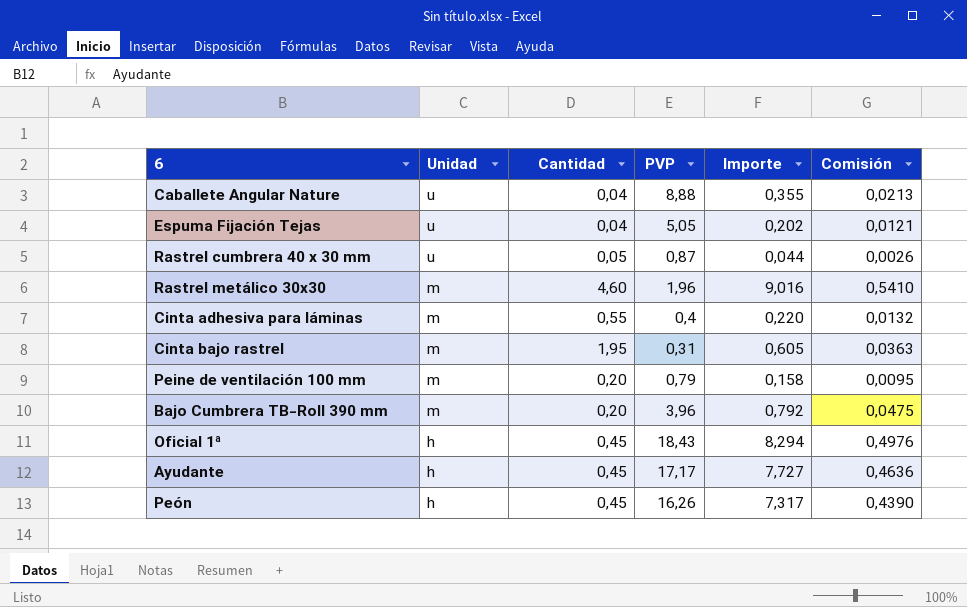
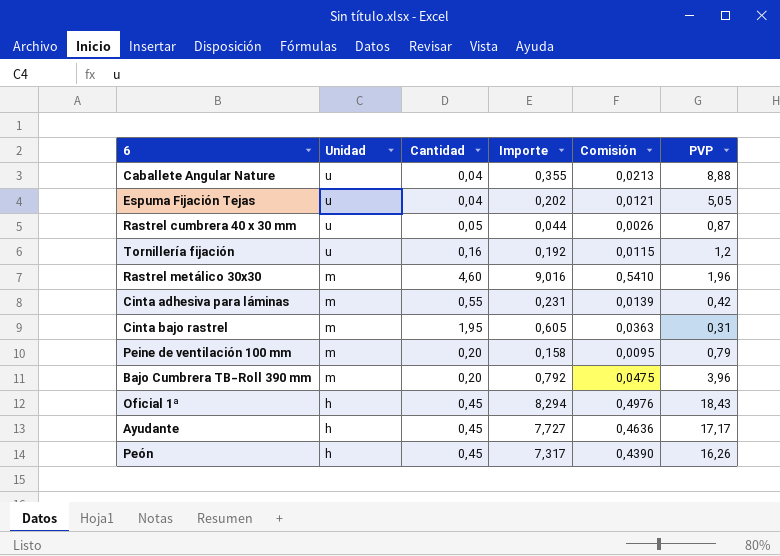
column PVP | position: 4 -> 6
row Tornillería fijación: none -> u | 0,16 | 0,192 | 0,0115 | 1,2
Cinta adhesiva para láminas | Importe: 0,220 -> 0,231
Cinta adhesiva para láminas | Comisión: 0,0132 -> 0,0139
Cinta adhesiva para láminas | PVP: 0,4 -> 0,42

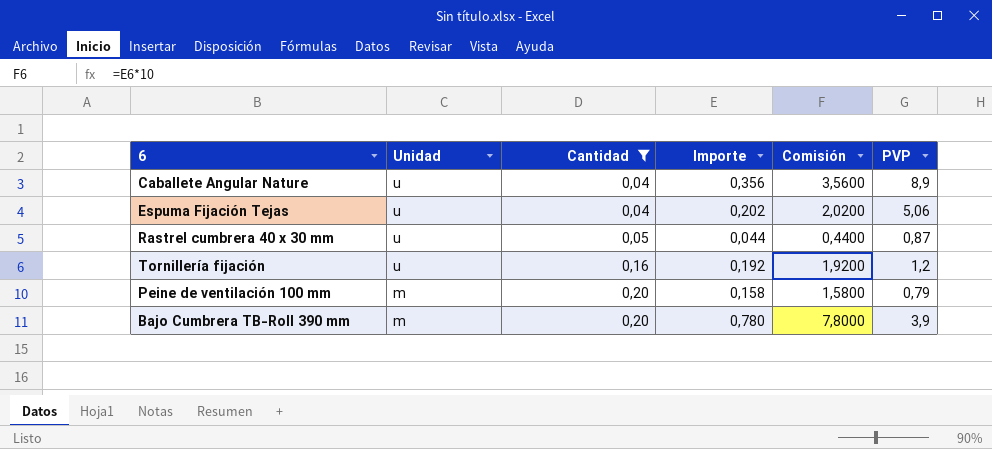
filter: none -> Cantidad <= 0,20
column Comisión | formula: [Importe] * 0,06 -> [Importe] * 10
Caballete Angular Nature | Importe: 0,355 -> 0,356
Caballete Angular Nature | PVP: 8,88 -> 8,9
Espuma Fijación Tejas | PVP: 5,05 -> 5,06
Bajo Cumbrera TB-Roll 390 mm | Importe: 0,792 -> 0,780
Bajo Cumbrera TB-Roll 390 mm | PVP: 3,96 -> 3,9

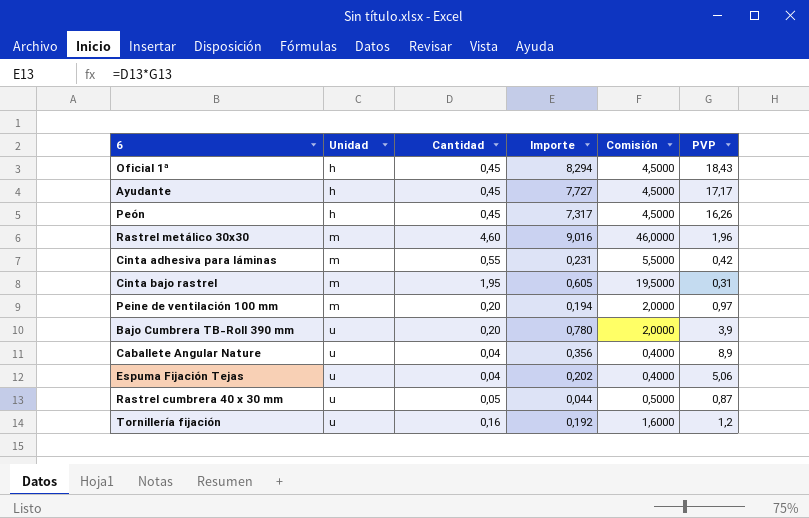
filter: Cantidad <= 0,20 -> none
row order: Unidad descending -> Unidad ascending
column Comisión | formula: [Importe] * 10 -> [Cantidad] * 10
Peine de ventilación 100 mm | Importe: 0,158 -> 0,194
Peine de ventilación 100 mm | PVP: 0,79 -> 0,97
Bajo Cumbrera TB-Roll 390 mm | Unidad: m -> u

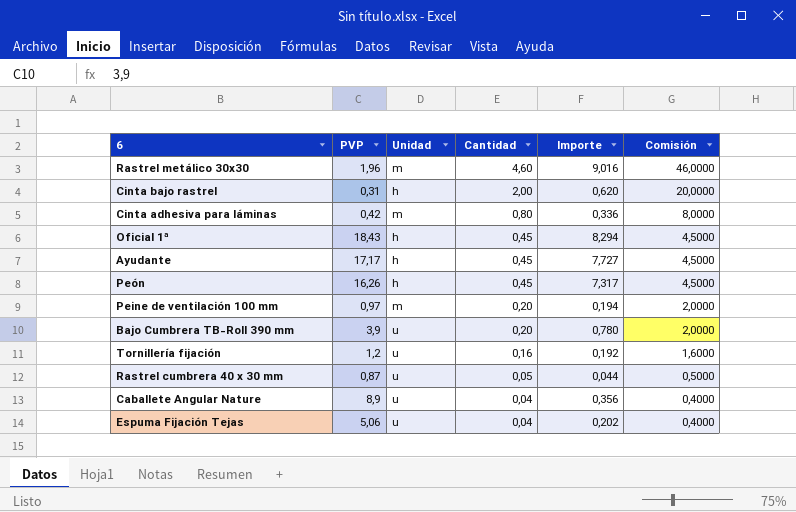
row order: Unidad ascending -> Cantidad descending
column PVP | position: 6 -> 2
Cinta bajo rastrel | Unidad: m -> h
Cinta bajo rastrel | Cantidad: 1,95 -> 2,00
Cinta bajo rastrel | Importe: 0,605 -> 0,620
Cinta bajo rastrel | Comisión: 19,5000 -> 20,0000
Cinta adhesiva para láminas | Cantidad: 0,55 -> 0,80
Cinta adhesiva para láminas | Importe: 0,231 -> 0,336
Cinta adhesiva para láminas | Comisión: 5,5000 -> 8,0000

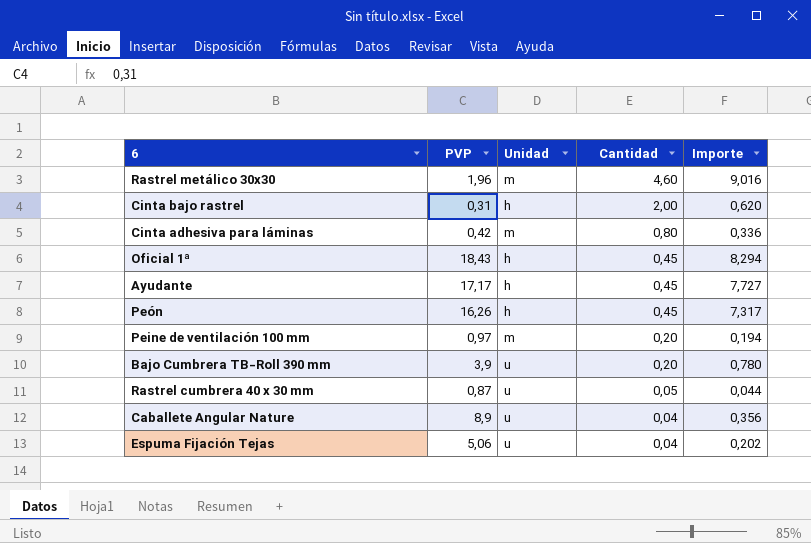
column Comisión | formula: [Cantidad] * 10 -> none
row Tornillería fijación: 1,2 | u | 0,16 | 0,192 | 1,6000 -> none

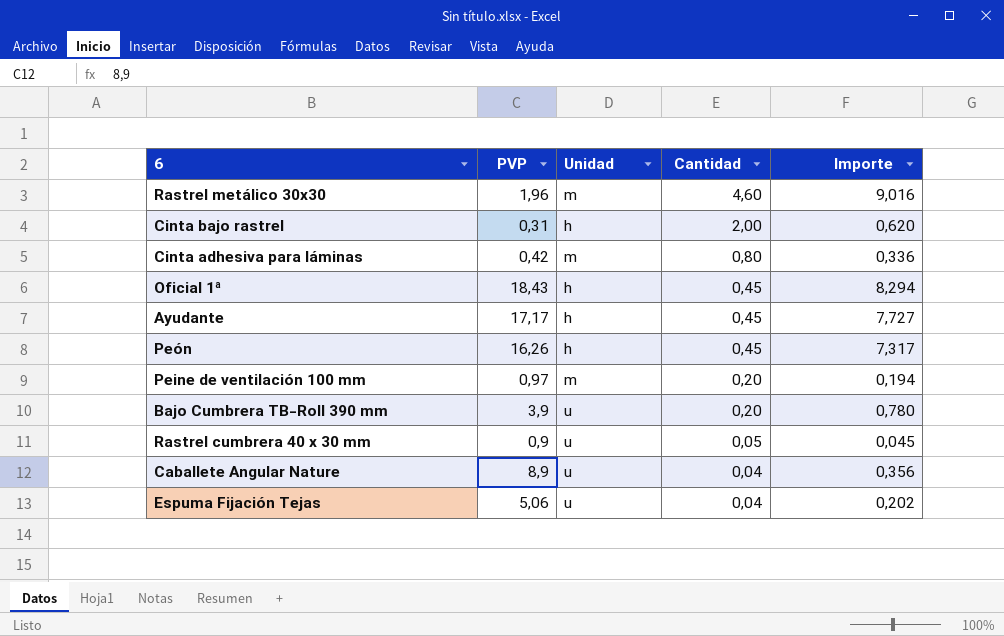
Rastrel cumbrera 40 x 30 mm | PVP: 0,87 -> 0,9
Rastrel cumbrera 40 x 30 mm | Importe: 0,044 -> 0,045

